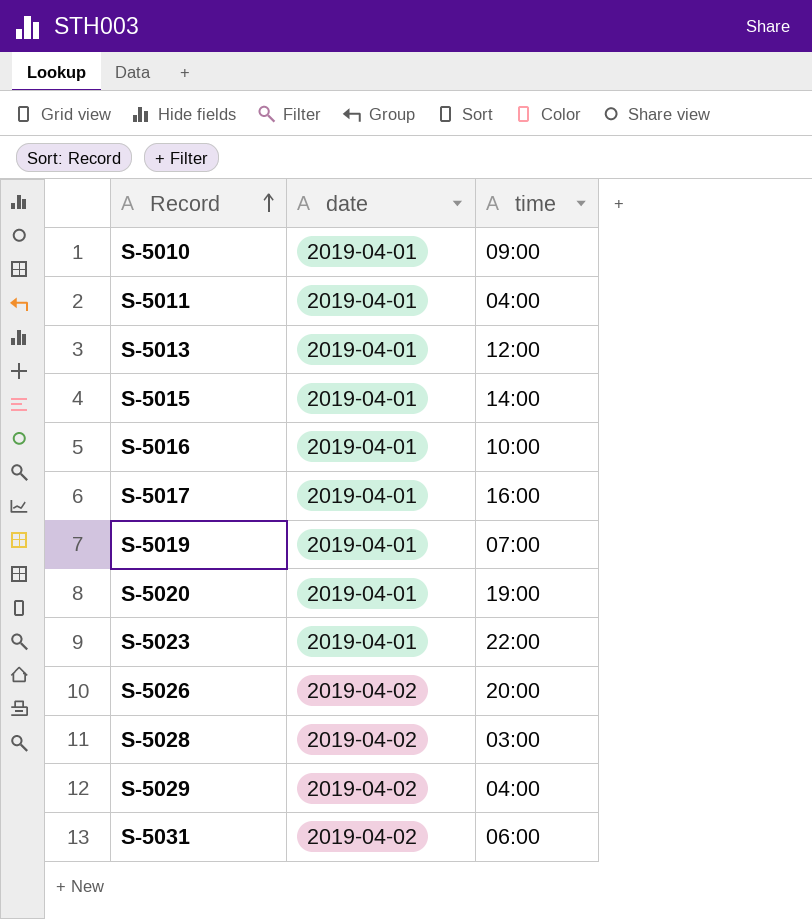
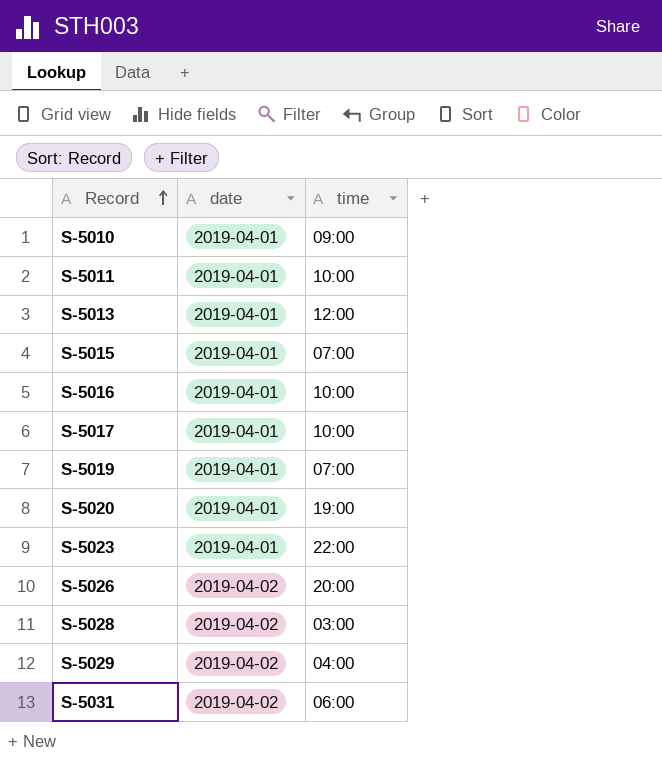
S-5011 | time: 04:00 -> 10:00
S-5015 | time: 14:00 -> 07:00
S-5017 | time: 16:00 -> 10:00

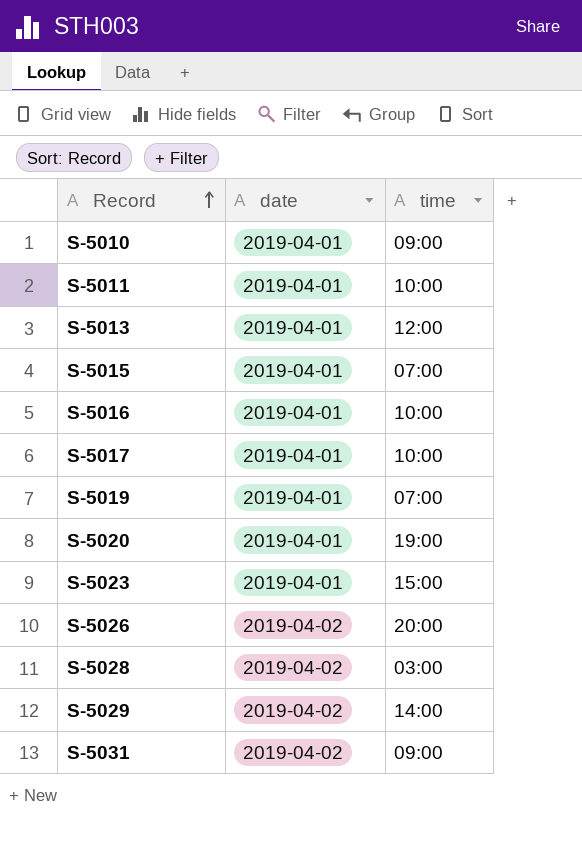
S-5023 | time: 22:00 -> 15:00
S-5029 | time: 04:00 -> 14:00
S-5031 | time: 06:00 -> 09:00

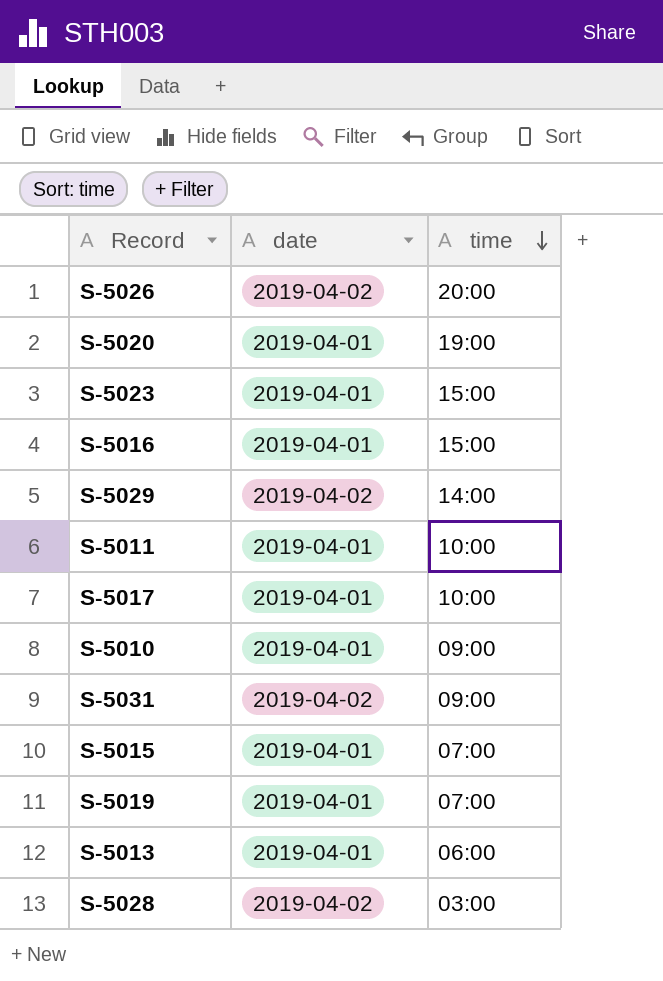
row order: Record ascending -> time descending
S-5016 | time: 10:00 -> 15:00
S-5013 | time: 12:00 -> 06:00

